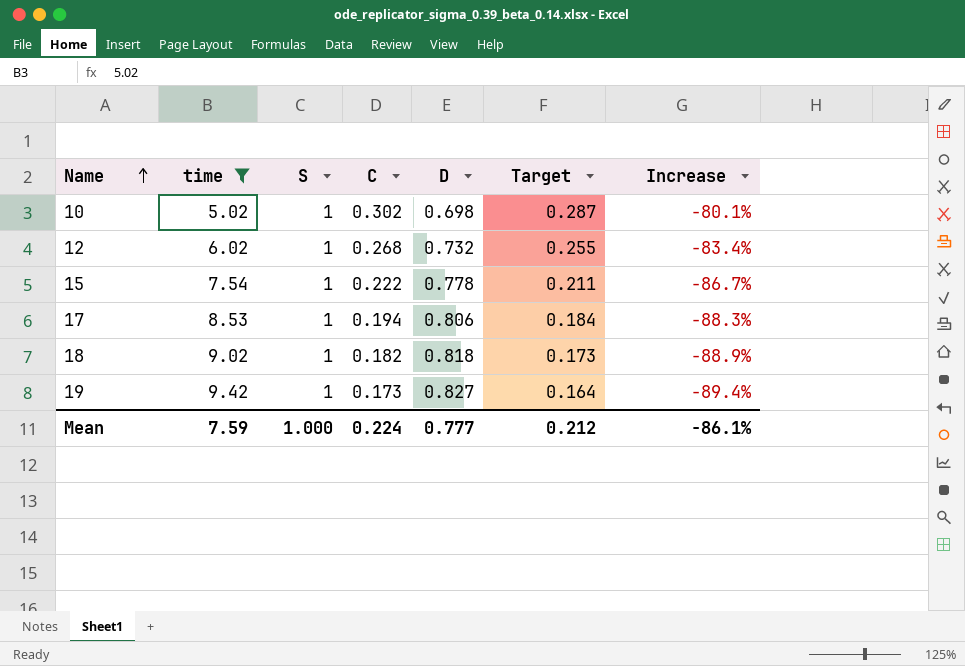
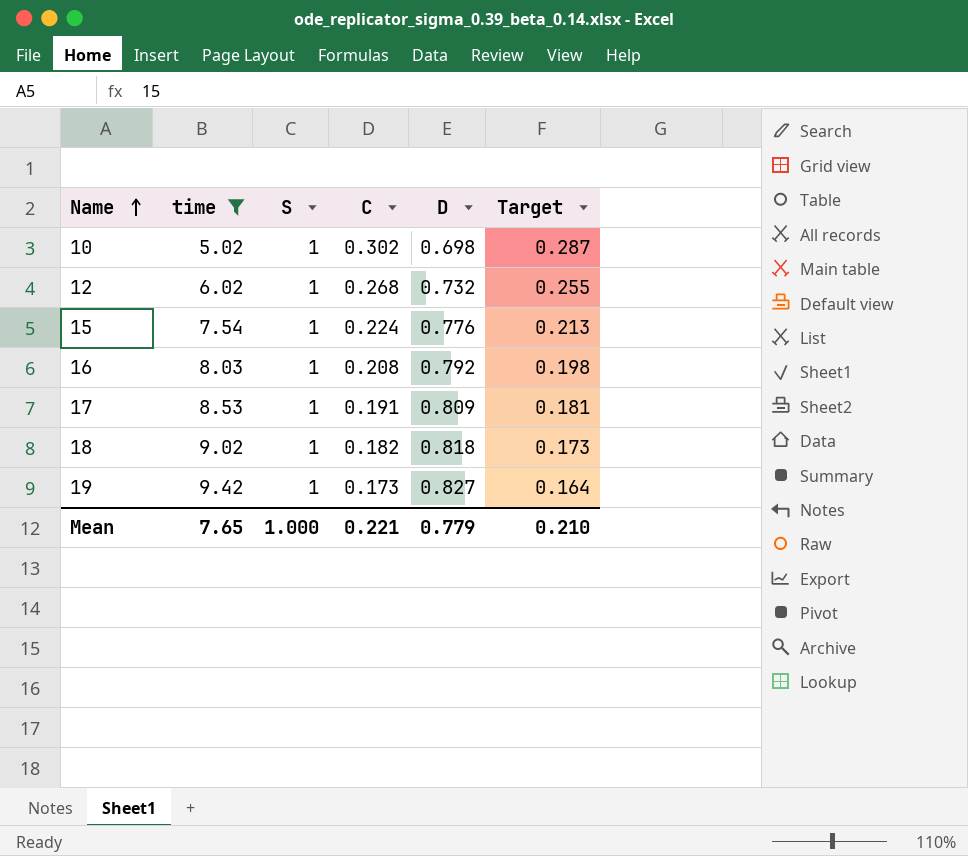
column Increase | formula: ([S] - [time]) / [time] -> none
15 | C: 0.222 -> 0.224
15 | D: 0.778 -> 0.776
15 | Target: 0.211 -> 0.213
row 16: none -> 8.03 | 1 | 0.208 | 0.792 | 0.198
17 | C: 0.194 -> 0.191
17 | D: 0.806 -> 0.809
17 | Target: 0.184 -> 0.181
Mean | time: 7.59 -> 7.65
Mean | C: 0.224 -> 0.221
Mean | D: 0.777 -> 0.779
Mean | Target: 0.212 -> 0.210

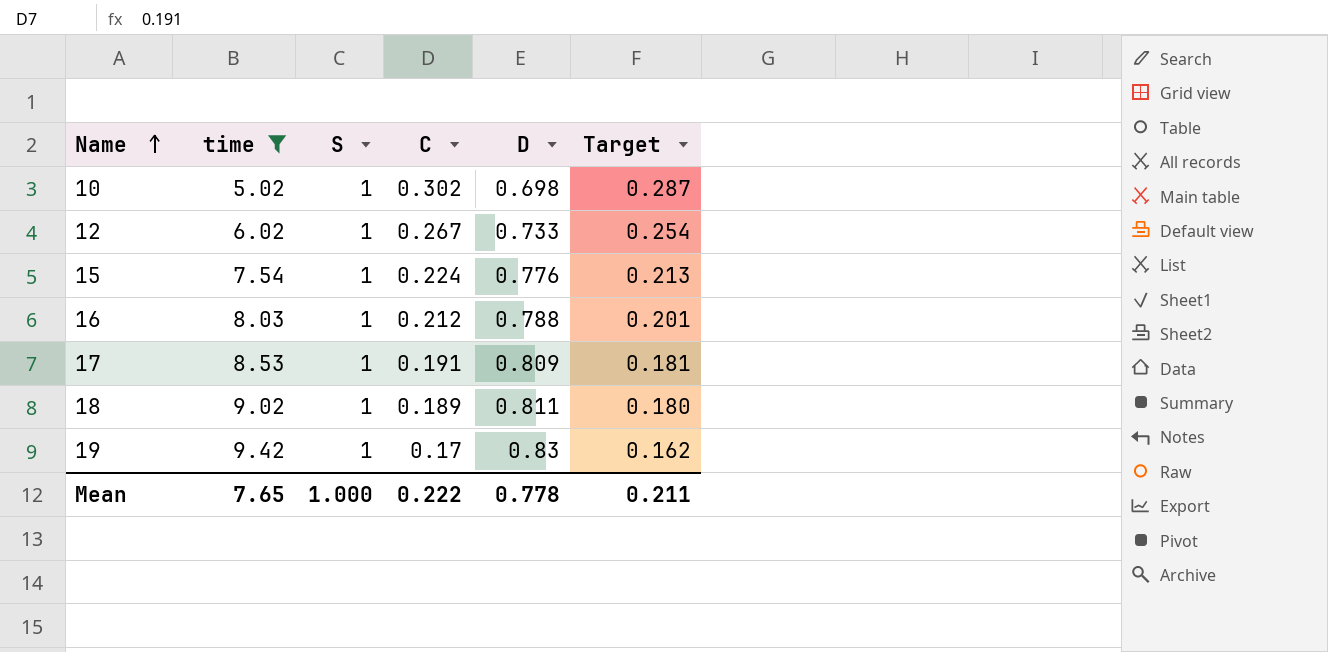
12 | C: 0.268 -> 0.267
12 | D: 0.732 -> 0.733
12 | Target: 0.255 -> 0.254
16 | C: 0.208 -> 0.212
16 | D: 0.792 -> 0.788
16 | Target: 0.198 -> 0.201
18 | C: 0.182 -> 0.189
18 | D: 0.818 -> 0.811
18 | Target: 0.173 -> 0.180
19 | C: 0.173 -> 0.17
19 | D: 0.827 -> 0.83
19 | Target: 0.164 -> 0.162
Mean | C: 0.221 -> 0.222
Mean | D: 0.779 -> 0.778
Mean | Target: 0.210 -> 0.211

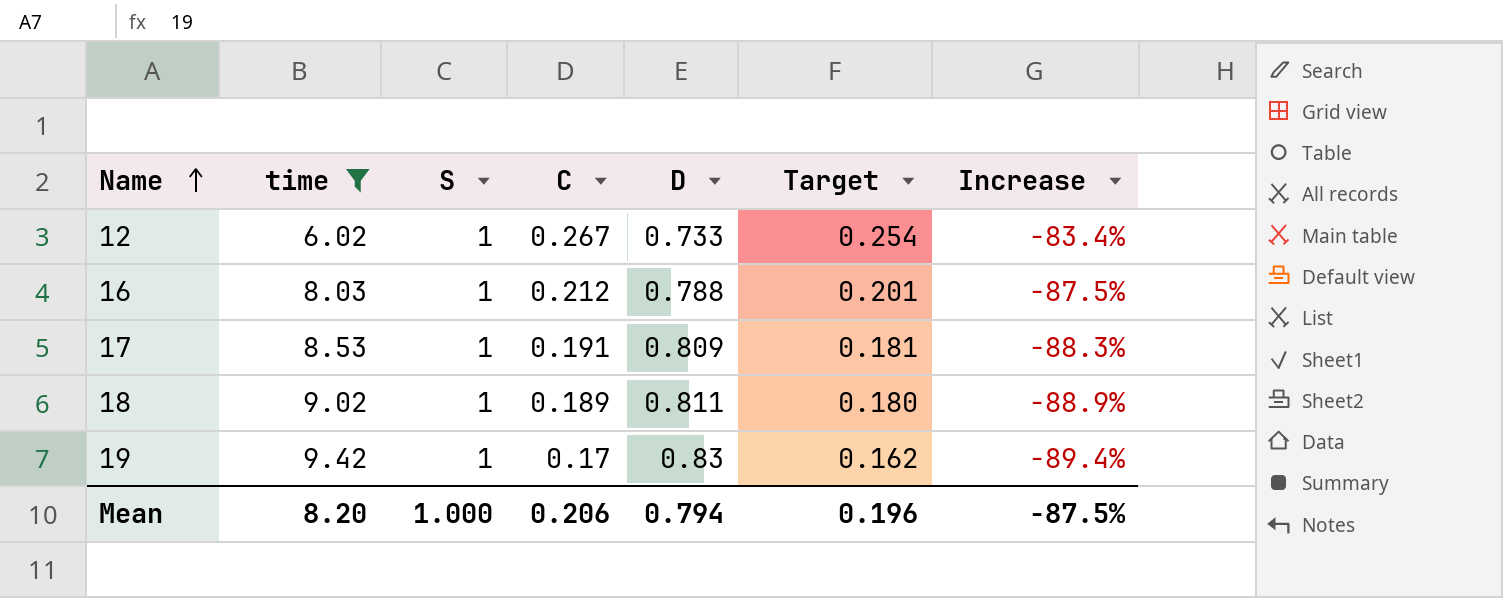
column Increase | formula: none -> ([S] - [time]) / [time]
row 10: 5.02 | 1 | 0.302 | 0.698 | 0.287 -> none
row 15: 7.54 | 1 | 0.224 | 0.776 | 0.213 -> none
Mean | time: 7.65 -> 8.20
Mean | C: 0.222 -> 0.206
Mean | D: 0.778 -> 0.794
Mean | Target: 0.211 -> 0.196

